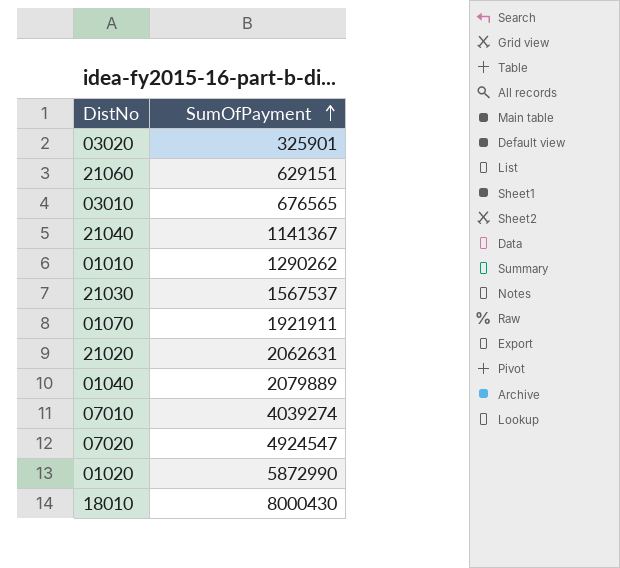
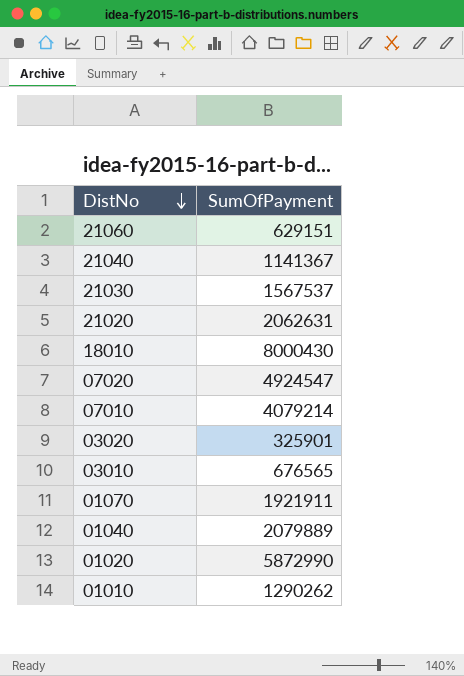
row order: SumOfPayment ascending -> DistNo descending
07010 | SumOfPayment: 4039274 -> 4079214

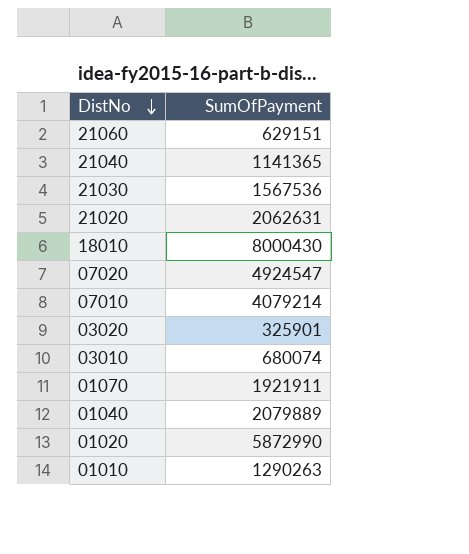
21040 | SumOfPayment: 1141367 -> 1141365
21030 | SumOfPayment: 1567537 -> 1567536
03010 | SumOfPayment: 676565 -> 680074
01010 | SumOfPayment: 1290262 -> 1290263

